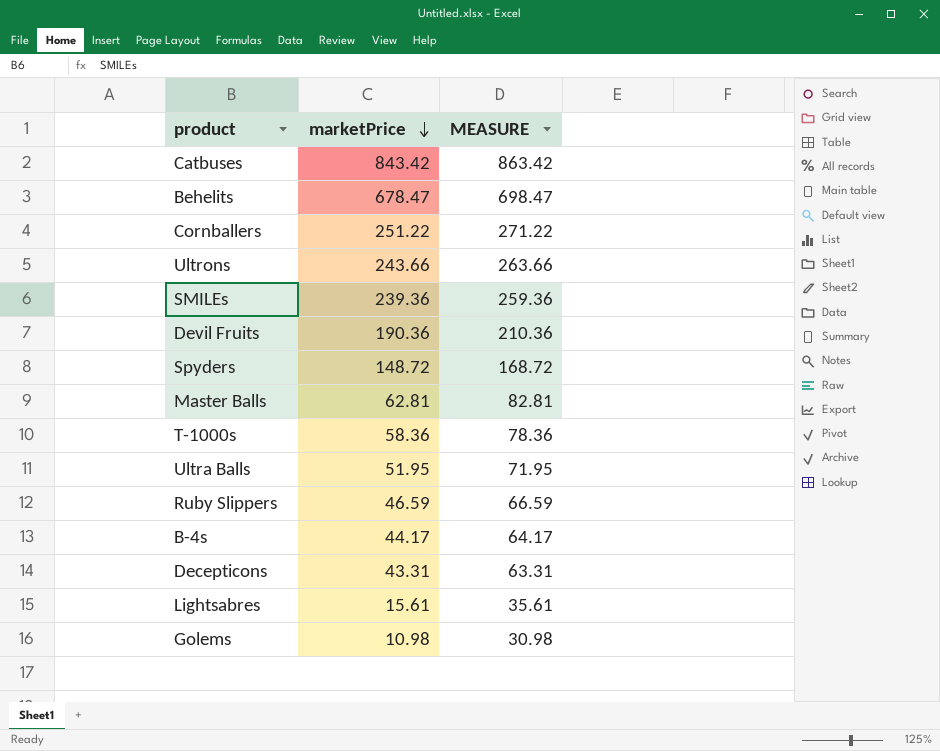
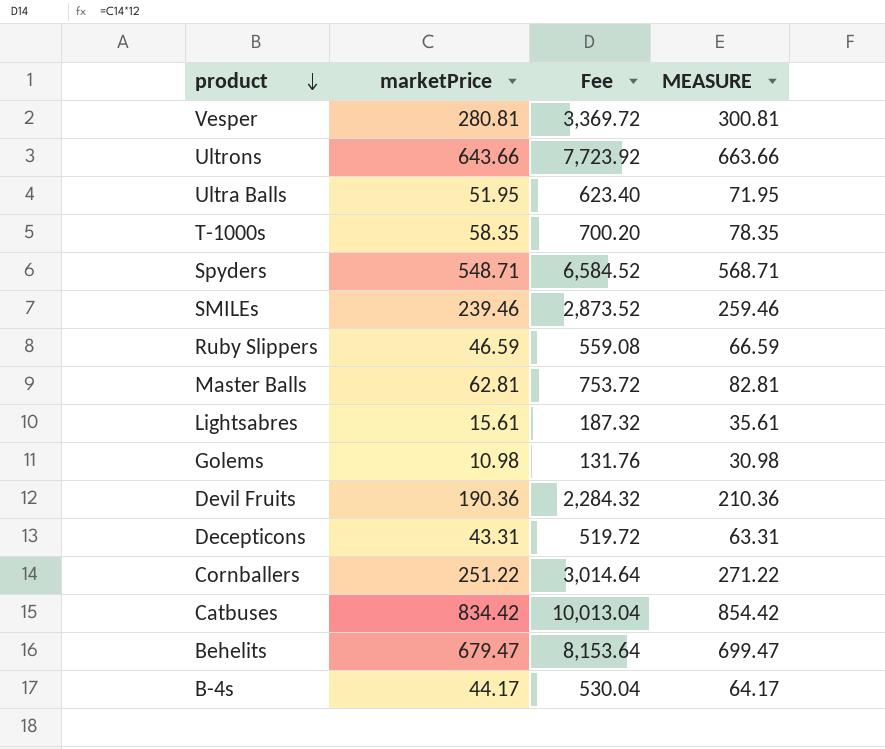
row order: marketPrice descending -> product descending
column Fee | formula: none -> [marketPrice] * 12
row Vesper: none -> 280.81 | 3,369.72 | 300.81
Ultrons | marketPrice: 243.66 -> 643.66
Ultrons | MEASURE: 263.66 -> 663.66
T-1000s | marketPrice: 58.36 -> 58.35
T-1000s | MEASURE: 78.36 -> 78.35
Spyders | marketPrice: 148.72 -> 548.71
Spyders | MEASURE: 168.72 -> 568.71
SMILEs | marketPrice: 239.36 -> 239.46
SMILEs | MEASURE: 259.36 -> 259.46
Catbuses | marketPrice: 843.42 -> 834.42
Catbuses | MEASURE: 863.42 -> 854.42
Behelits | marketPrice: 678.47 -> 679.47
Behelits | MEASURE: 698.47 -> 699.47

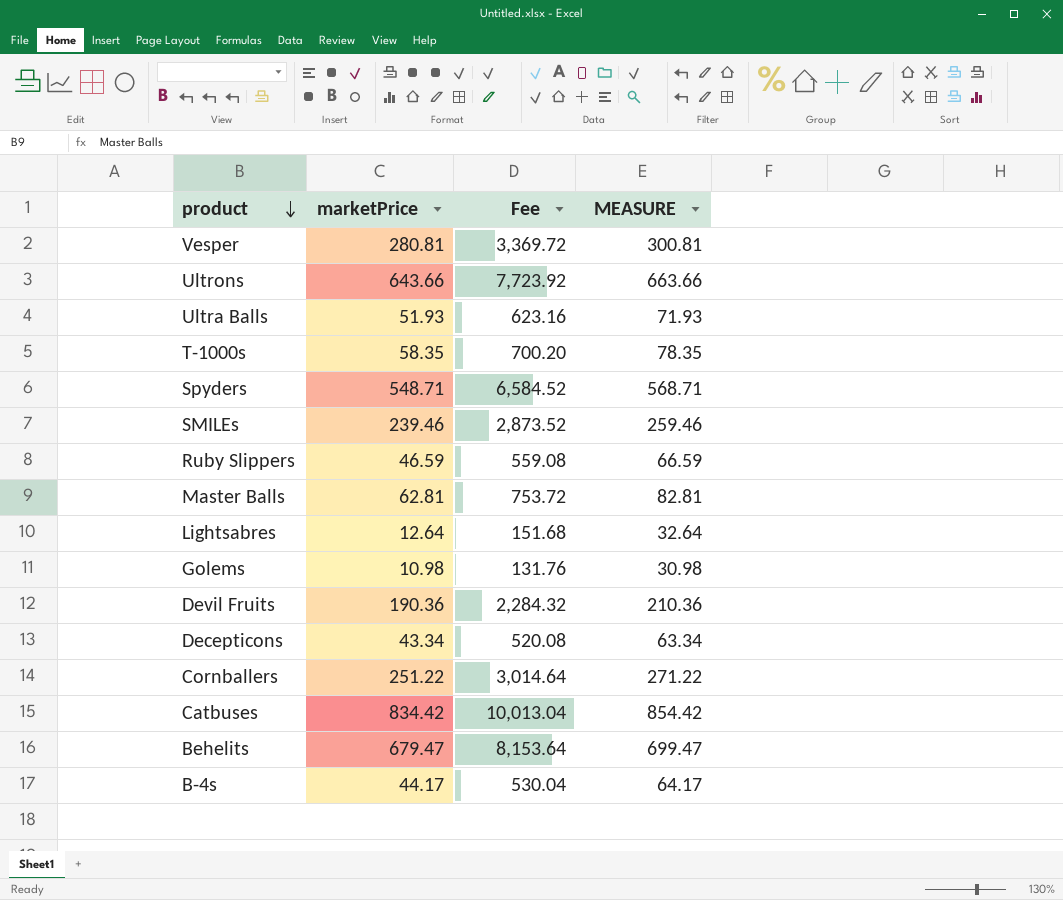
Ultra Balls | marketPrice: 51.95 -> 51.93
Ultra Balls | Fee: 623.40 -> 623.16
Ultra Balls | MEASURE: 71.95 -> 71.93
Lightsabres | marketPrice: 15.61 -> 12.64
Lightsabres | Fee: 187.32 -> 151.68
Lightsabres | MEASURE: 35.61 -> 32.64
Decepticons | marketPrice: 43.31 -> 43.34
Decepticons | Fee: 519.72 -> 520.08
Decepticons | MEASURE: 63.31 -> 63.34

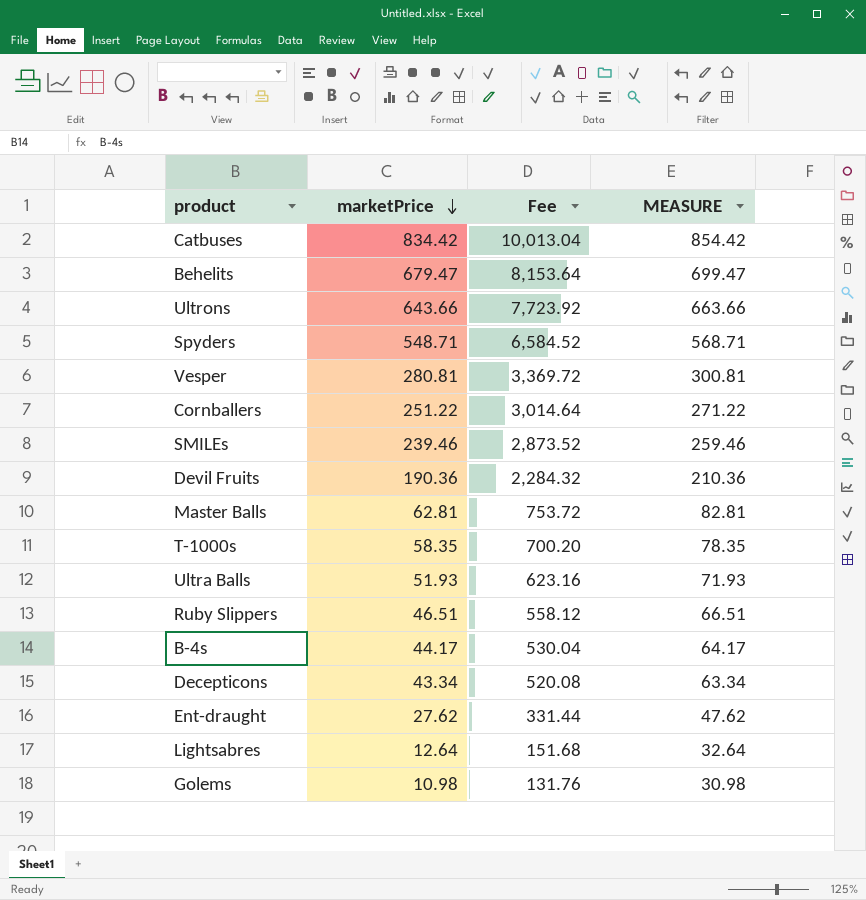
row order: product descending -> marketPrice descending
Ruby Slippers | marketPrice: 46.59 -> 46.51
Ruby Slippers | Fee: 559.08 -> 558.12
Ruby Slippers | MEASURE: 66.59 -> 66.51
row Ent-draught: none -> 27.62 | 331.44 | 47.62

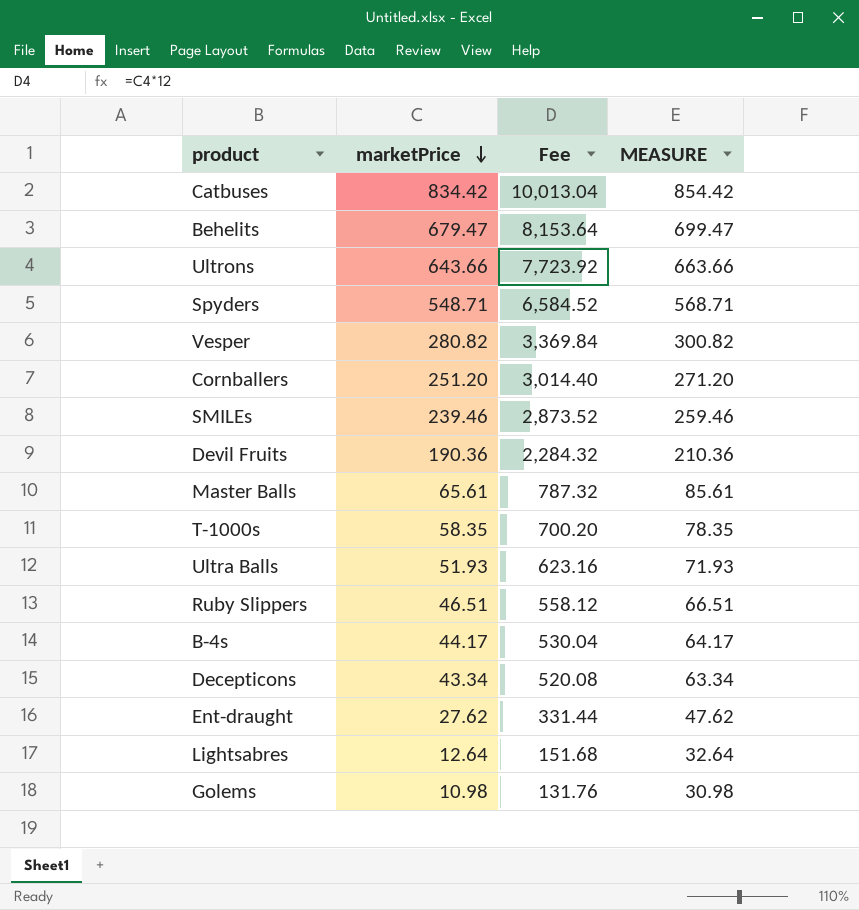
Vesper | marketPrice: 280.81 -> 280.82
Vesper | Fee: 3,369.72 -> 3,369.84
Vesper | MEASURE: 300.81 -> 300.82
Cornballers | marketPrice: 251.22 -> 251.20
Cornballers | Fee: 3,014.64 -> 3,014.40
Cornballers | MEASURE: 271.22 -> 271.20
Master Balls | marketPrice: 62.81 -> 65.61
Master Balls | Fee: 753.72 -> 787.32
Master Balls | MEASURE: 82.81 -> 85.61

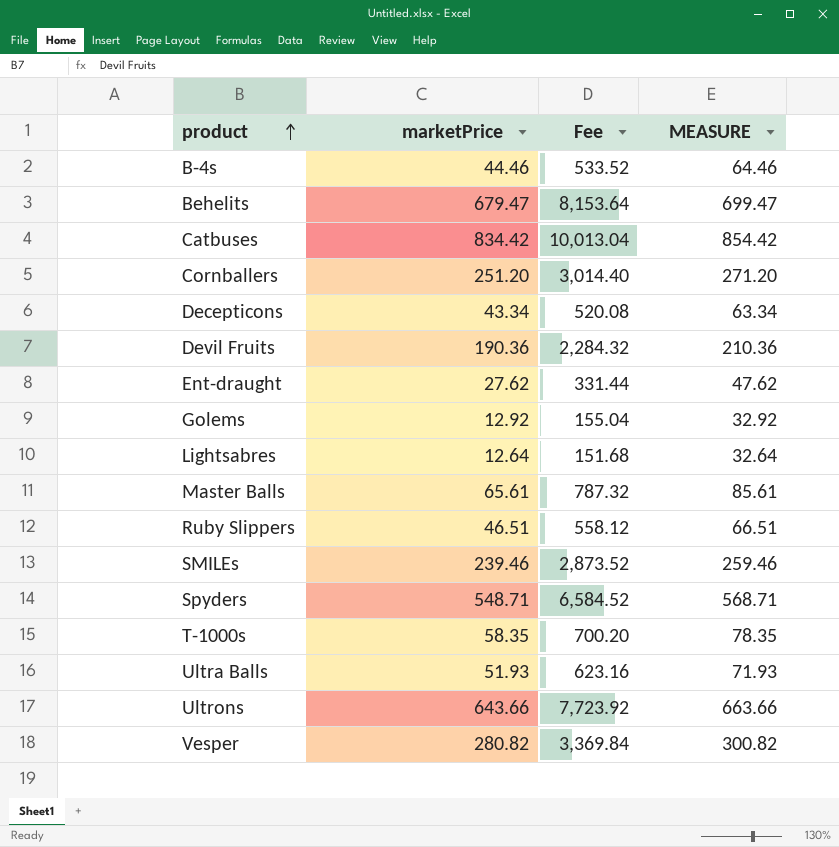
row order: marketPrice descending -> product ascending
B-4s | marketPrice: 44.17 -> 44.46
B-4s | Fee: 530.04 -> 533.52
B-4s | MEASURE: 64.17 -> 64.46
Golems | marketPrice: 10.98 -> 12.92
Golems | Fee: 131.76 -> 155.04
Golems | MEASURE: 30.98 -> 32.92

